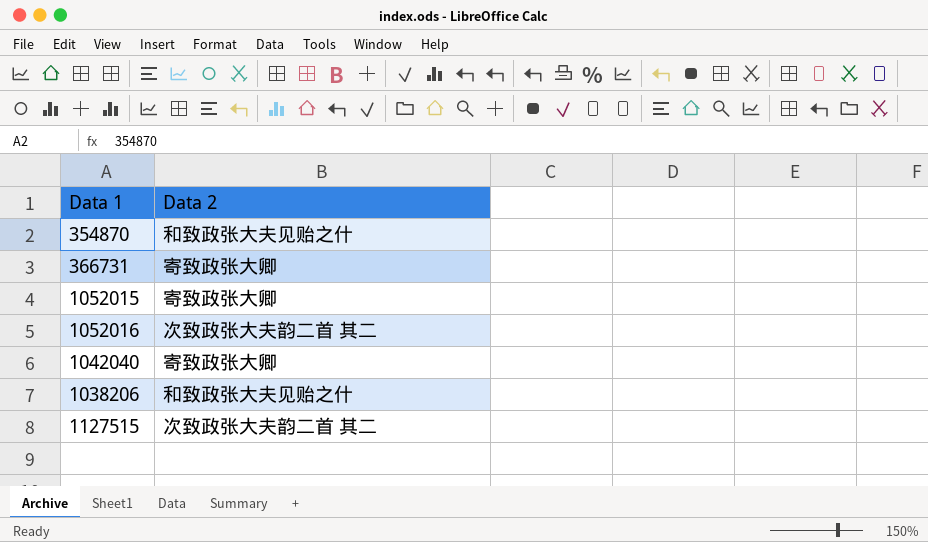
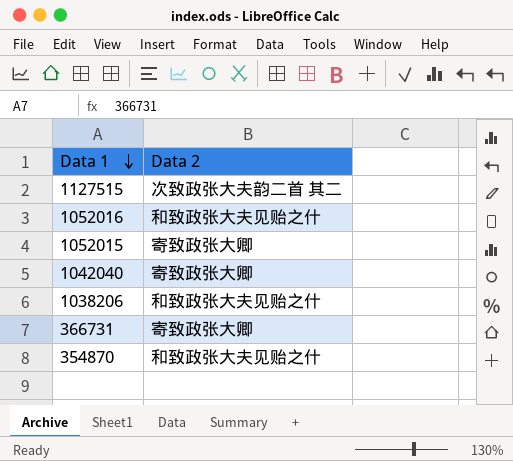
row order: none -> Data 1 descending
1052016 | Data 2: 次致政张大夫韵二首 其二 -> 和致政张大夫见贻之什

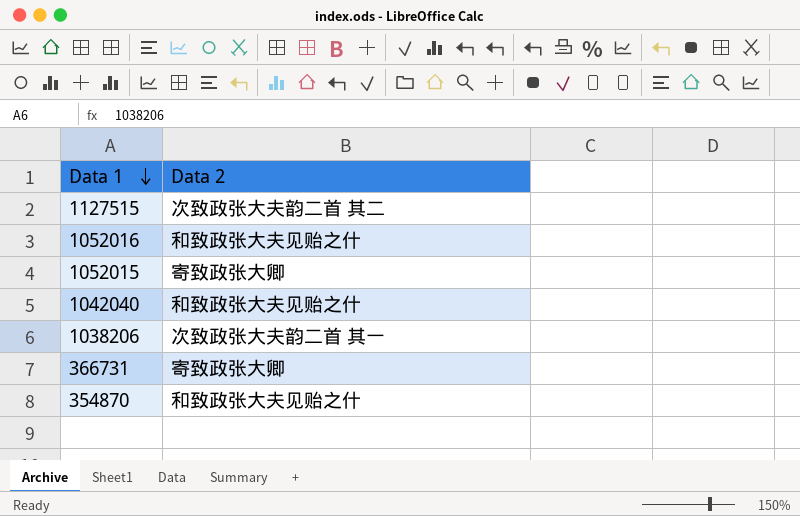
1042040 | Data 2: 寄致政张大卿 -> 和致政张大夫见贻之什
1038206 | Data 2: 和致政张大夫见贻之什 -> 次致政张大夫韵二首 其一

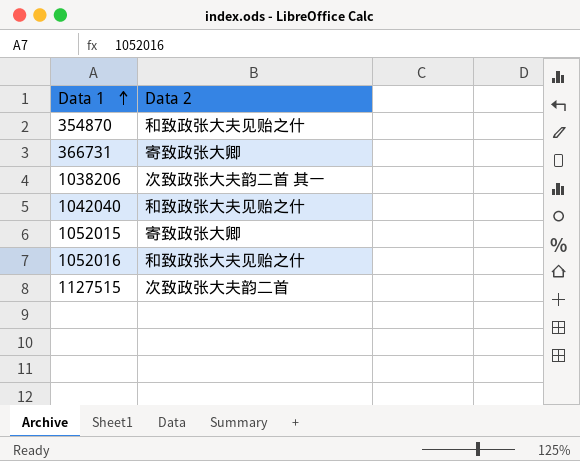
row order: Data 1 descending -> Data 1 ascending
1127515 | Data 2: 次致政张大夫韵二首 其二 -> 次致政张大夫韵二首

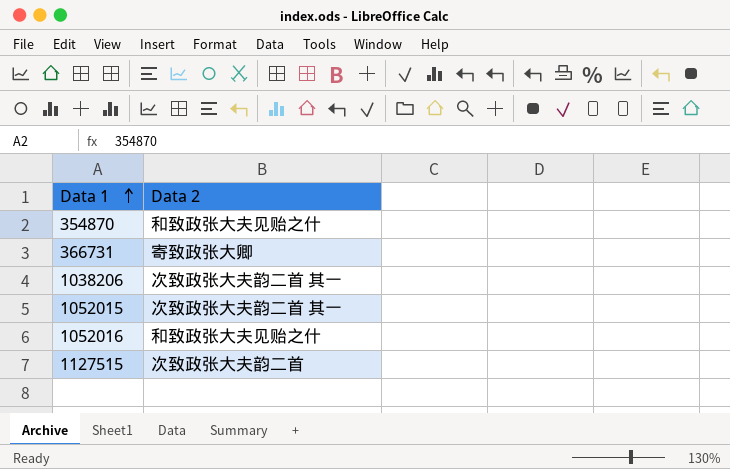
row 1042040: 和致政张大夫见贻之什 -> none
1052015 | Data 2: 寄致政张大卿 -> 次致政张大夫韵二首 其一

